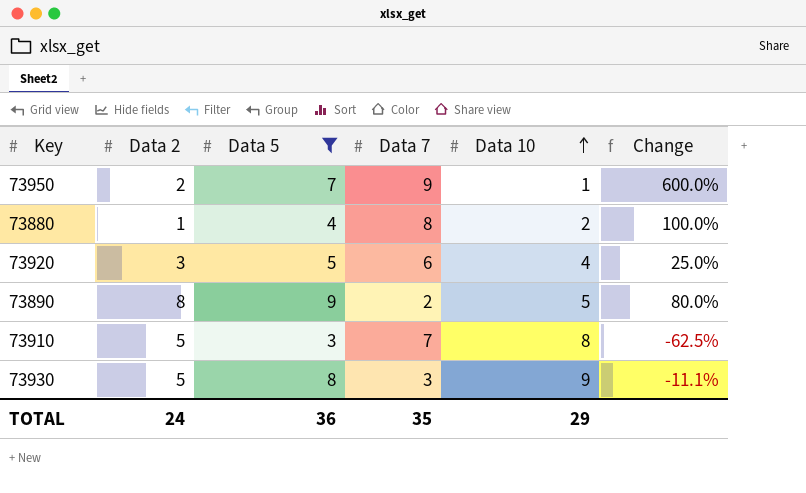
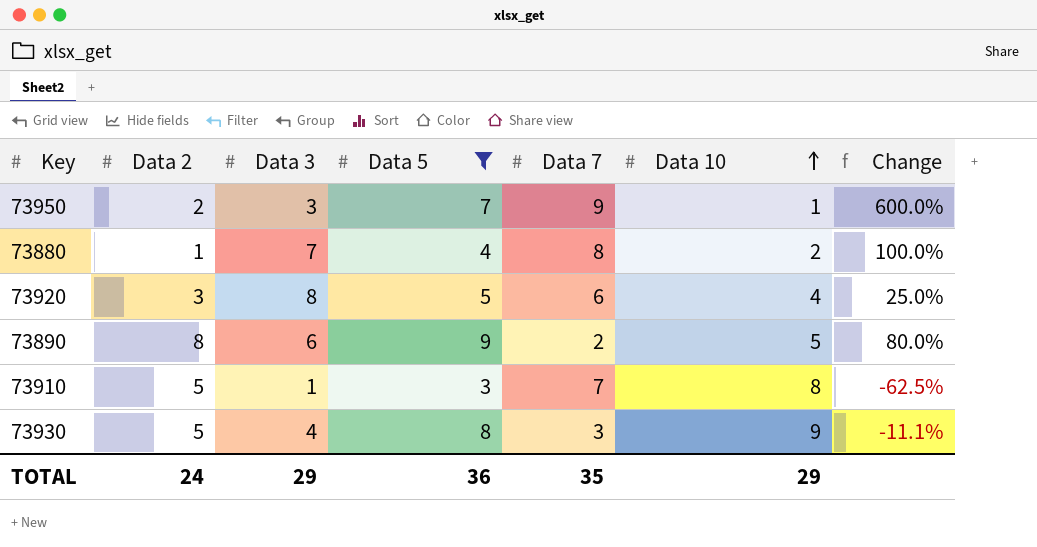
column Data 3 | position: none -> 3

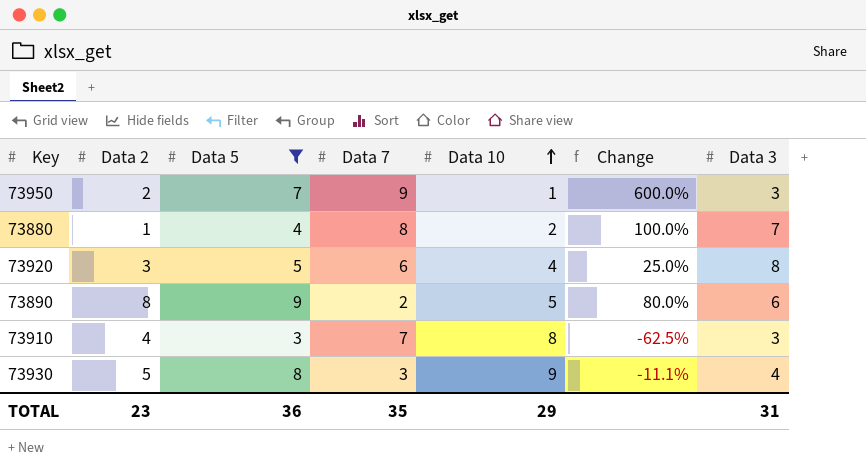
column Data 3 | position: 3 -> 7
73910 | Data 2: 5 -> 4
73910 | Data 3: 1 -> 3
TOTAL | Data 2: 24 -> 23
TOTAL | Data 3: 29 -> 31

